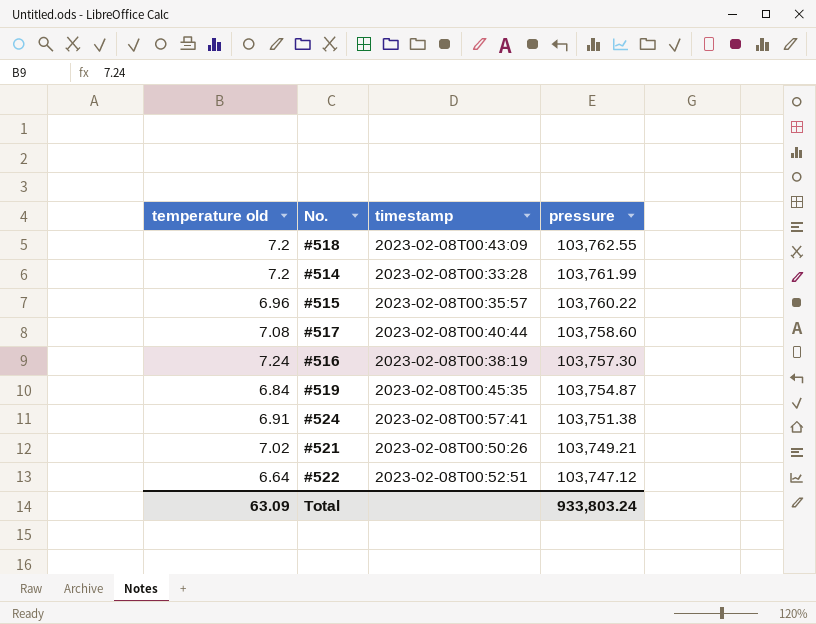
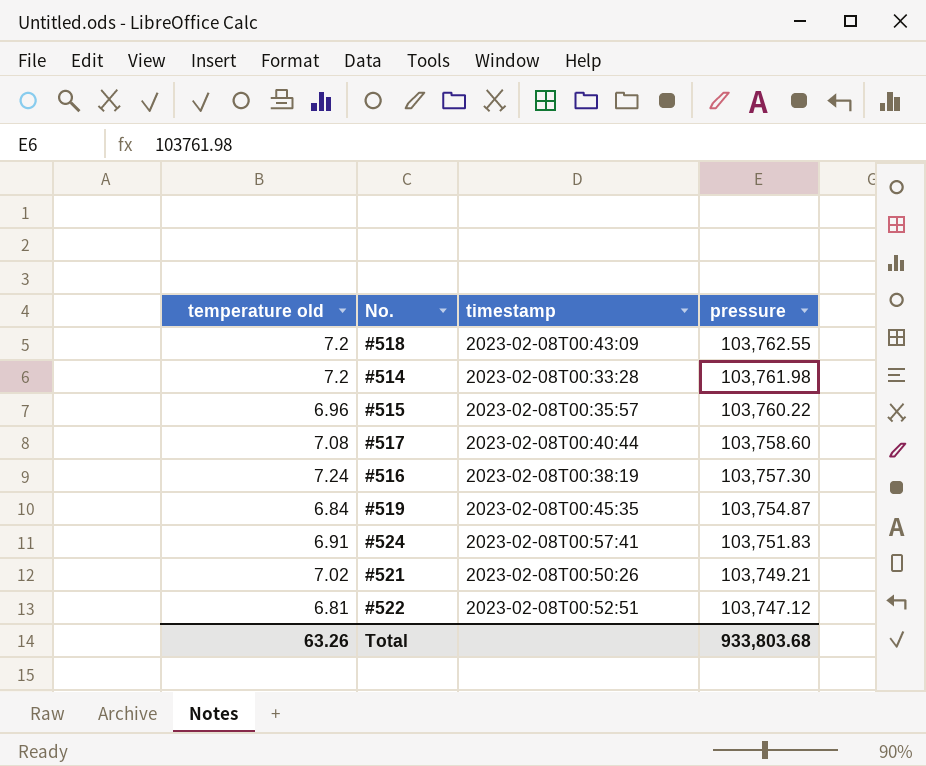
#514 | pressure: 103,761.99 -> 103,761.98
#524 | pressure: 103,751.38 -> 103,751.83
#522 | temperature old: 6.64 -> 6.81
Total | temperature old: 63.09 -> 63.26
Total | pressure: 933,803.24 -> 933,803.68

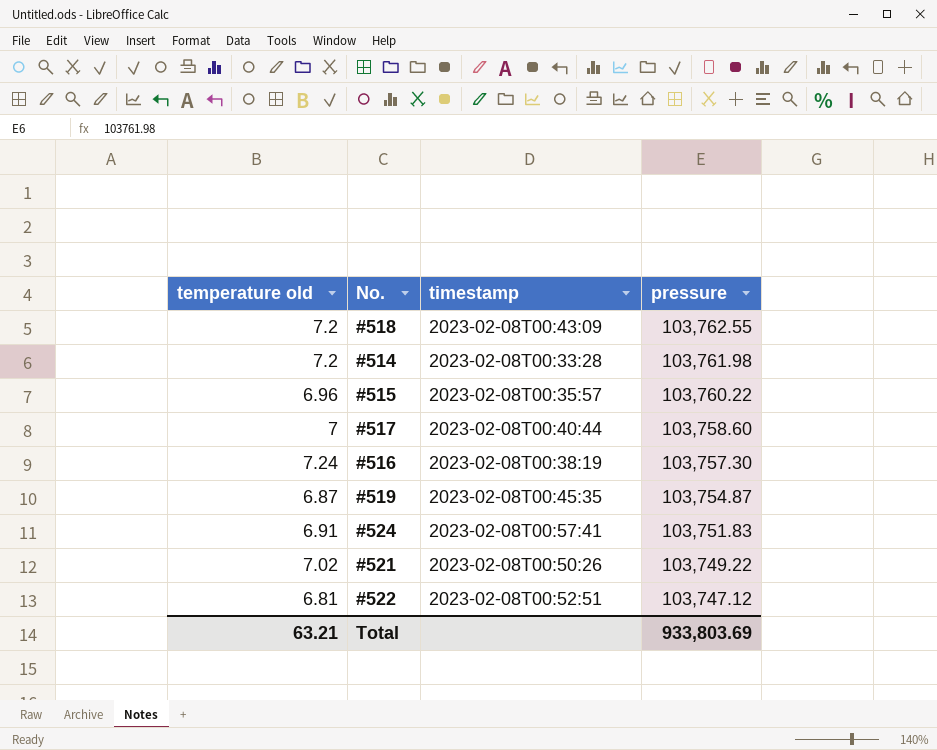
#517 | temperature old: 7.08 -> 7
#519 | temperature old: 6.84 -> 6.87
#521 | pressure: 103,749.21 -> 103,749.22
Total | temperature old: 63.26 -> 63.21
Total | pressure: 933,803.68 -> 933,803.69

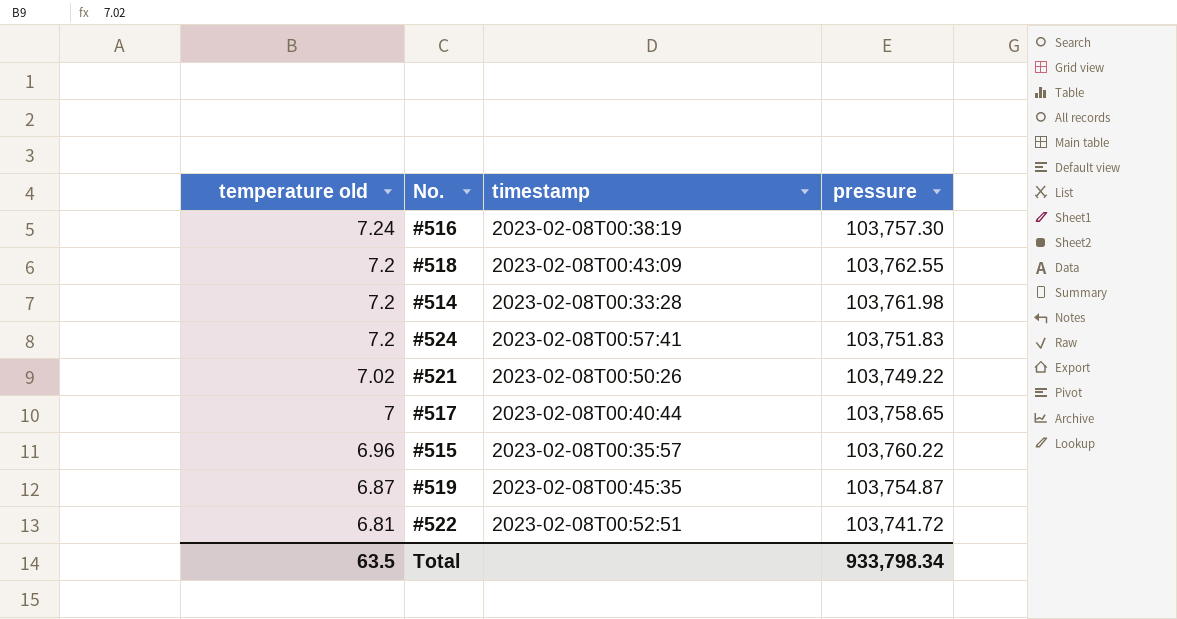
row order: pressure descending -> temperature old descending
#524 | temperature old: 6.91 -> 7.2
#517 | pressure: 103,758.60 -> 103,758.65
#522 | pressure: 103,747.12 -> 103,741.72
Total | temperature old: 63.21 -> 63.5
Total | pressure: 933,803.69 -> 933,798.34

